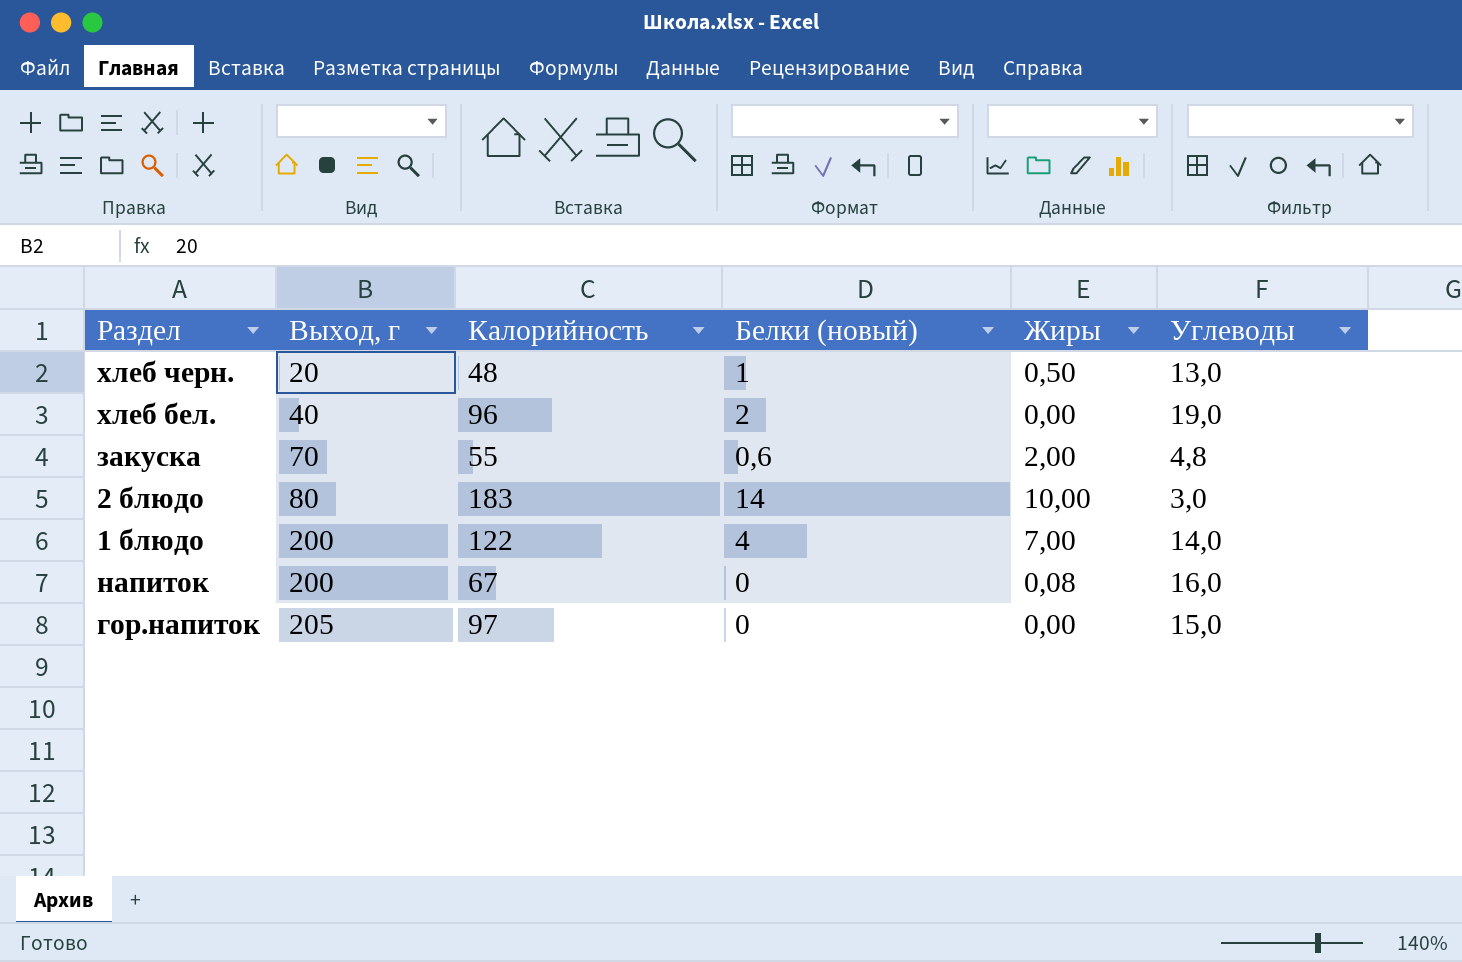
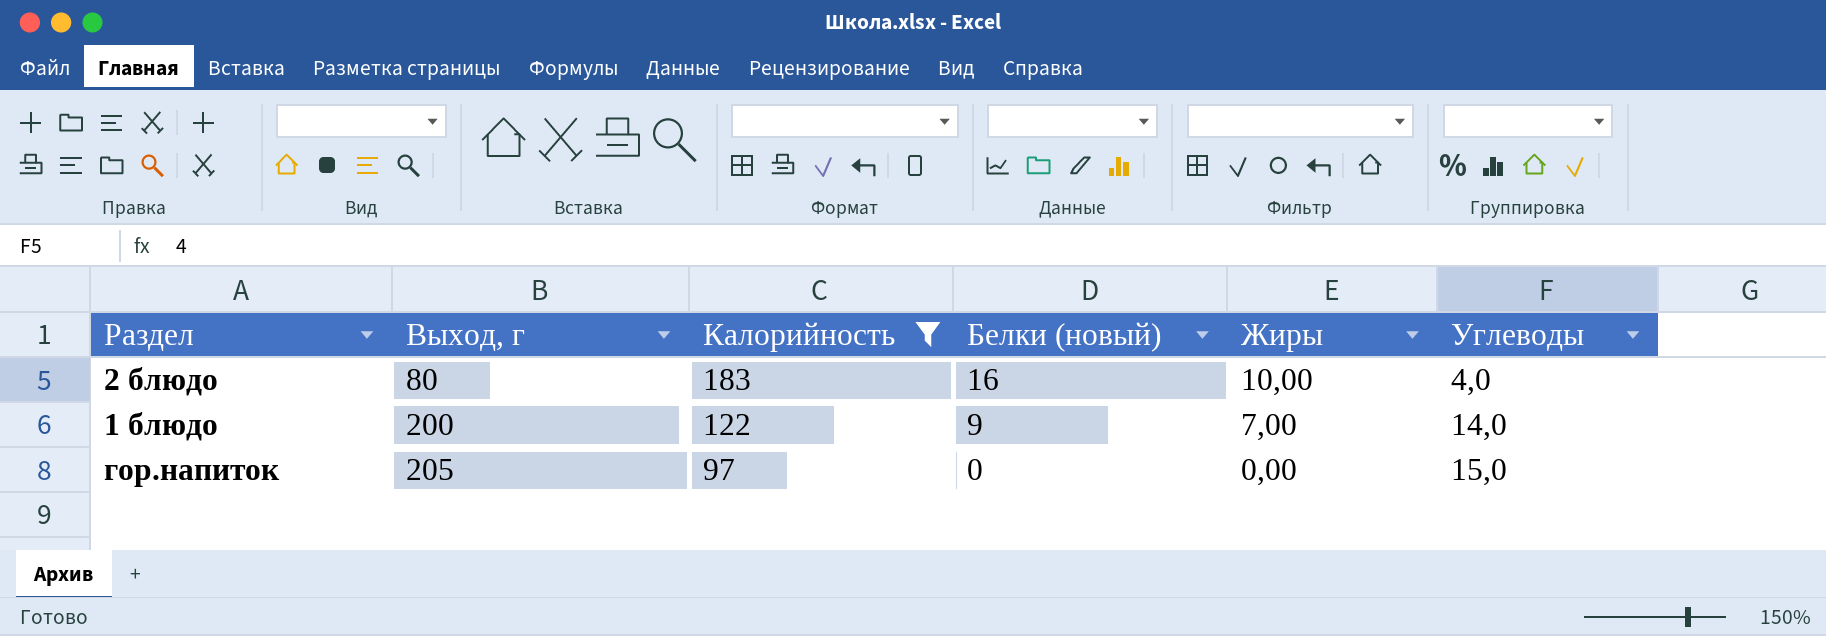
filter: none -> Калорийность >= 97
2 блюдо | Белки (новый): 14 -> 16
2 блюдо | Углеводы: 3,0 -> 4,0
1 блюдо | Белки (новый): 4 -> 9

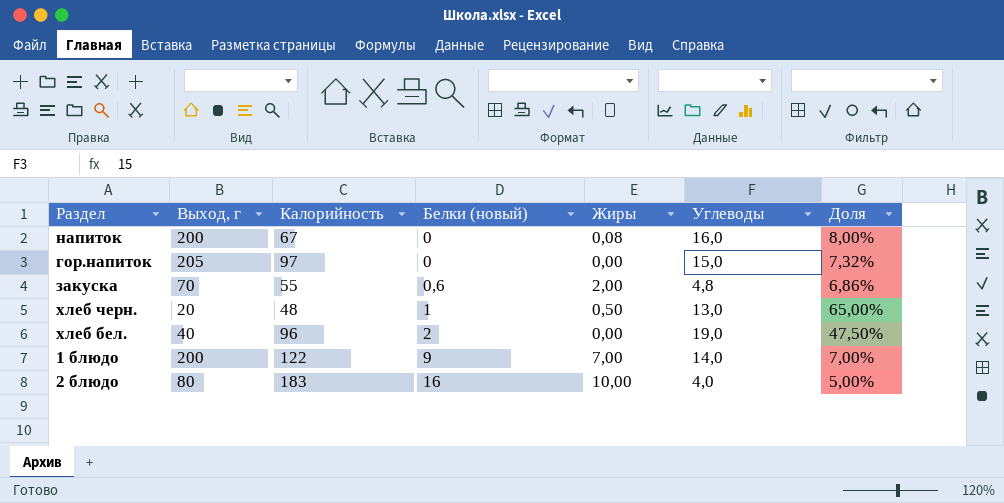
filter: Калорийность >= 97 -> none
row order: Выход, г ascending -> Белки (новый) ascending
column Доля | formula: none -> [Углеводы] / [Выход, г]

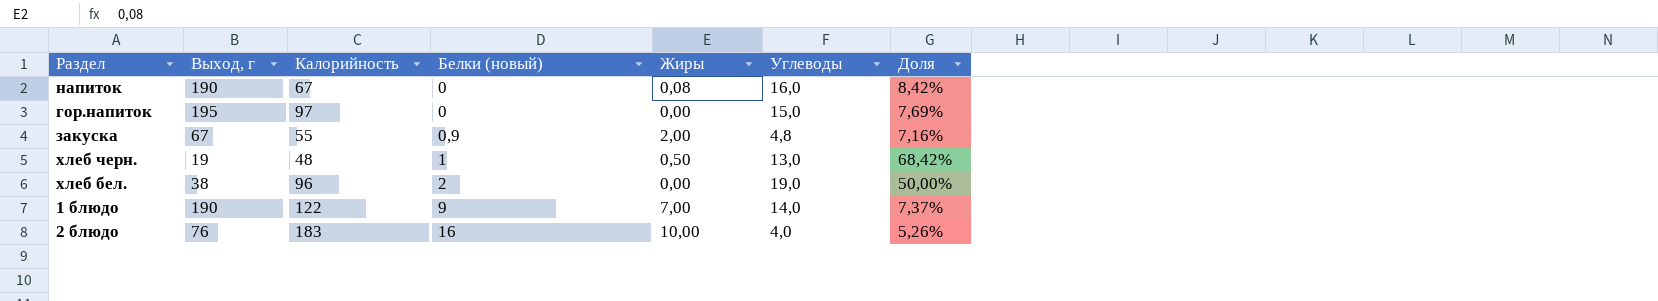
напиток | Выход, г: 200 -> 190
напиток | Доля: 8,00% -> 8,42%
гор.напиток | Выход, г: 205 -> 195
гор.напиток | Доля: 7,32% -> 7,69%
закуска | Выход, г: 70 -> 67
закуска | Белки (новый): 0,6 -> 0,9
закуска | Доля: 6,86% -> 7,16%
хлеб черн. | Выход, г: 20 -> 19
хлеб черн. | Доля: 65,00% -> 68,42%
хлеб бел. | Выход, г: 40 -> 38
хлеб бел. | Доля: 47,50% -> 50,00%
1 блюдо | Выход, г: 200 -> 190
1 блюдо | Доля: 7,00% -> 7,37%
2 блюдо | Выход, г: 80 -> 76
2 блюдо | Доля: 5,00% -> 5,26%

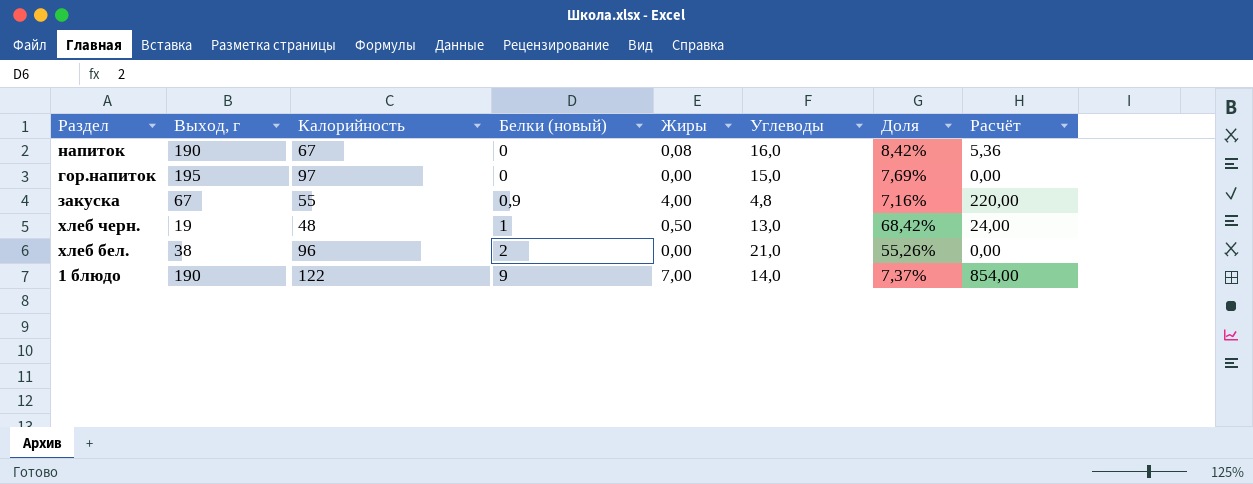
column Расчёт | formula: none -> [Калорийность] * [Жиры]
row 2 блюдо: 76 | 183 | 16 | 10,00 | 4,0 | 5,26% -> none
закуска | Жиры: 2,00 -> 4,00
хлеб бел. | Углеводы: 19,0 -> 21,0
хлеб бел. | Доля: 50,00% -> 55,26%

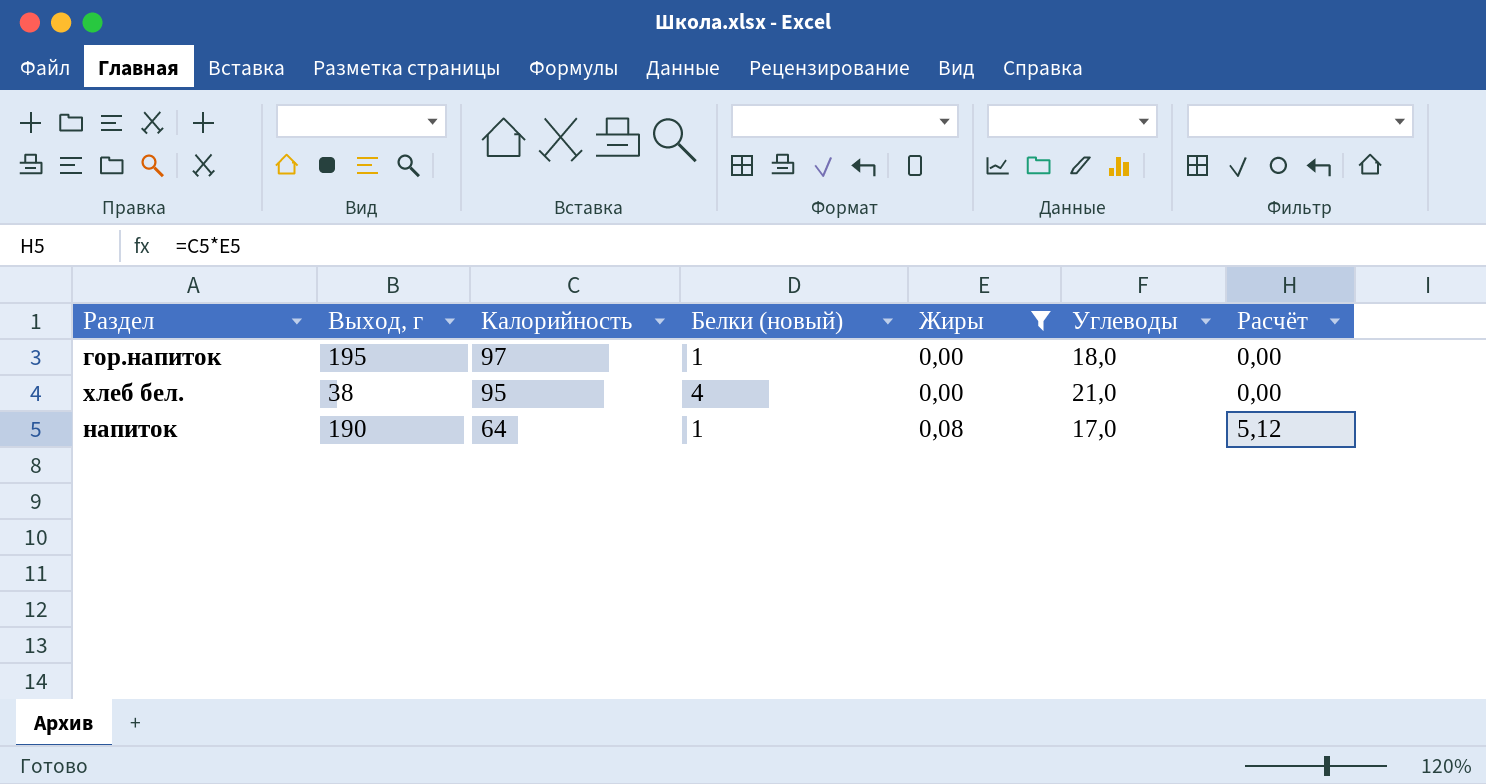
filter: none -> Жиры <= 0,08
row order: Белки (новый) ascending -> Калорийность descending
column Доля | formula: [Углеводы] / [Выход, г] -> none
гор.напиток | Белки (новый): 0 -> 1
гор.напиток | Углеводы: 15,0 -> 18,0
хлеб бел. | Калорийность: 96 -> 95
хлеб бел. | Белки (новый): 2 -> 4
напиток | Калорийность: 67 -> 64
напиток | Белки (новый): 0 -> 1
напиток | Углеводы: 16,0 -> 17,0
напиток | Расчёт: 5,36 -> 5,12

